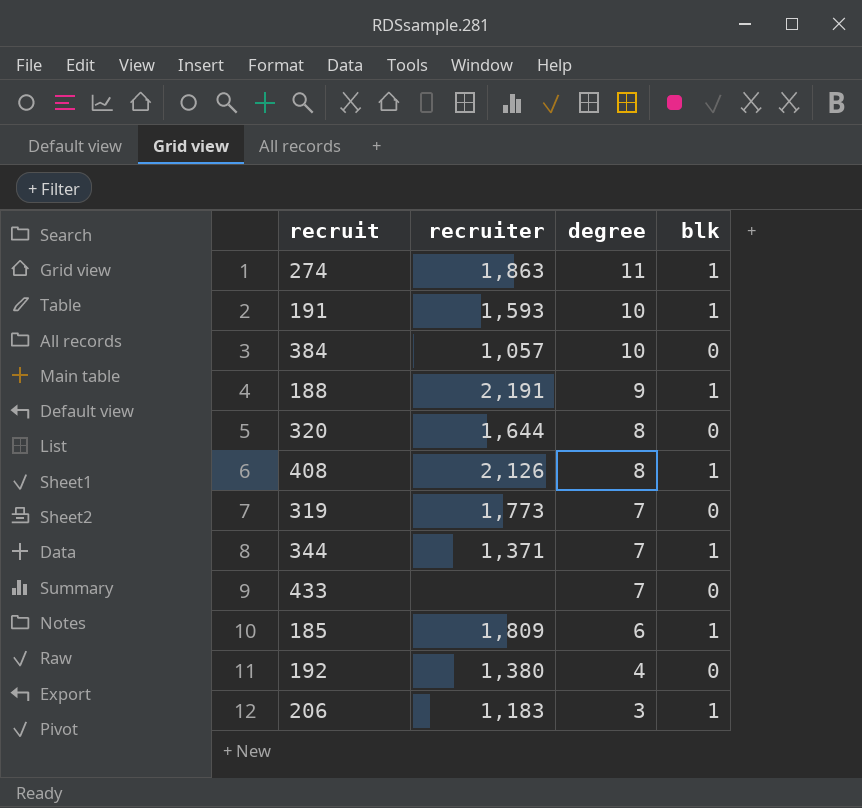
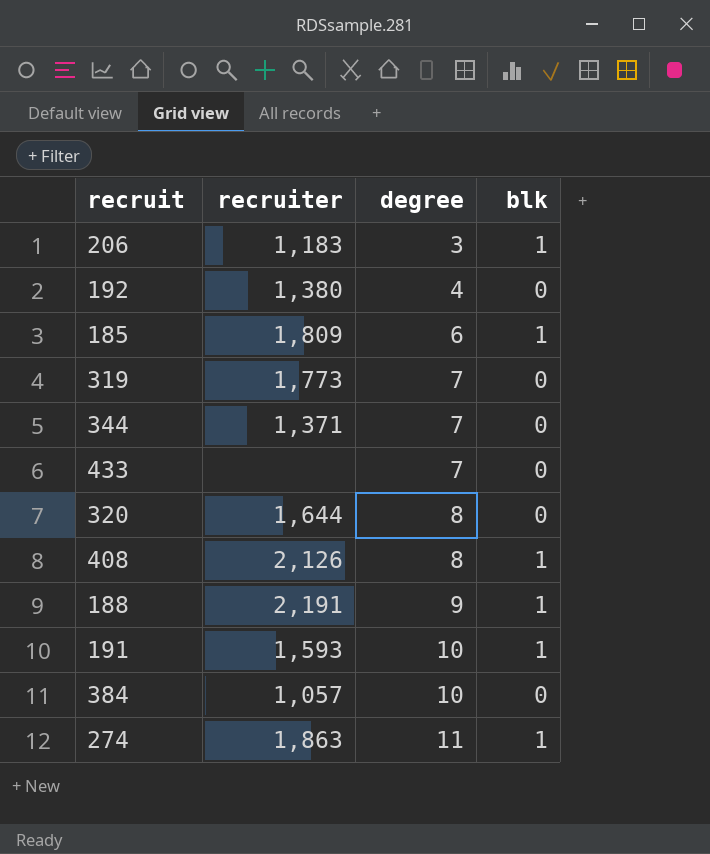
row order: degree descending -> degree ascending
344 | blk: 1 -> 0

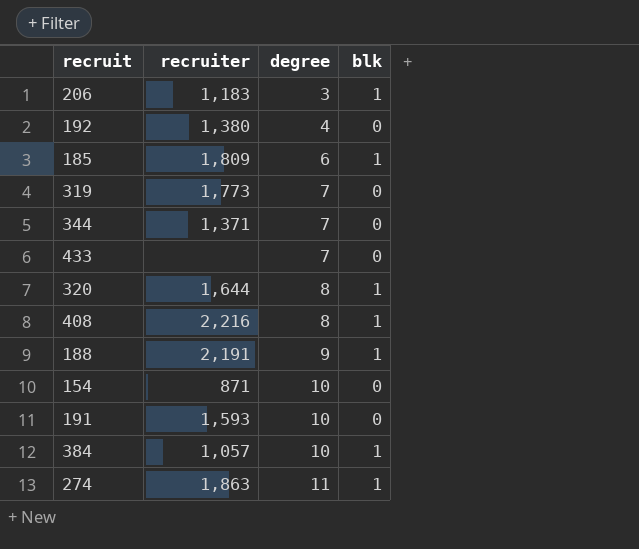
320 | blk: 0 -> 1
408 | recruiter: 2,126 -> 2,216
row 154: none -> 871 | 10 | 0
191 | blk: 1 -> 0
384 | blk: 0 -> 1

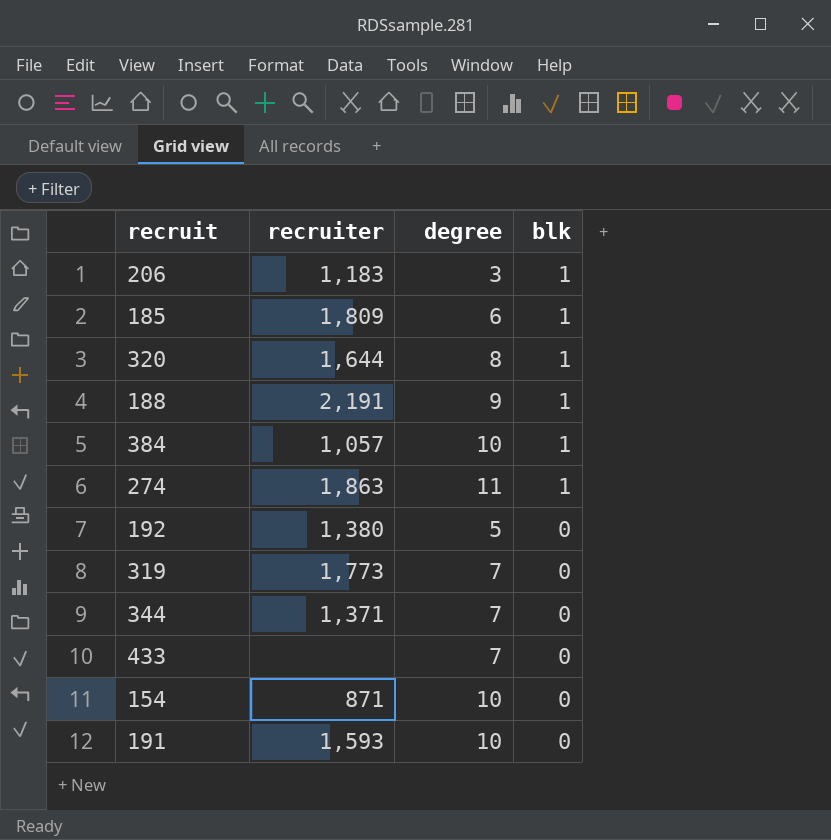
row order: degree ascending -> blk descending
row 408: 2,216 | 8 | 1 -> none
192 | degree: 4 -> 5

